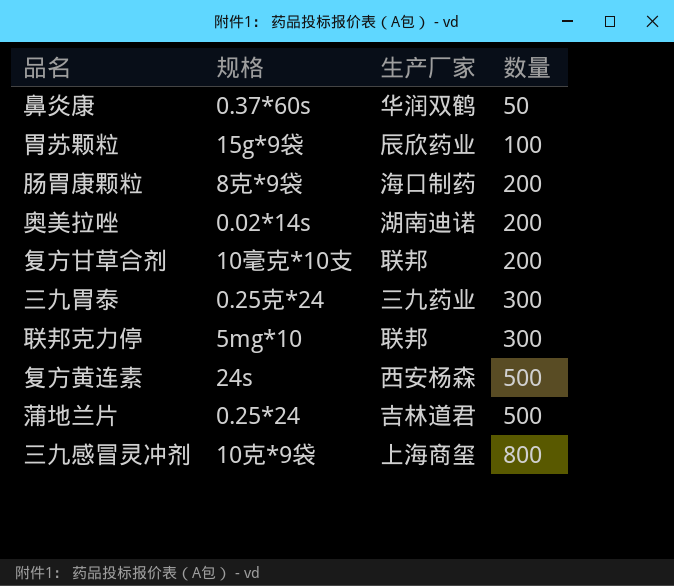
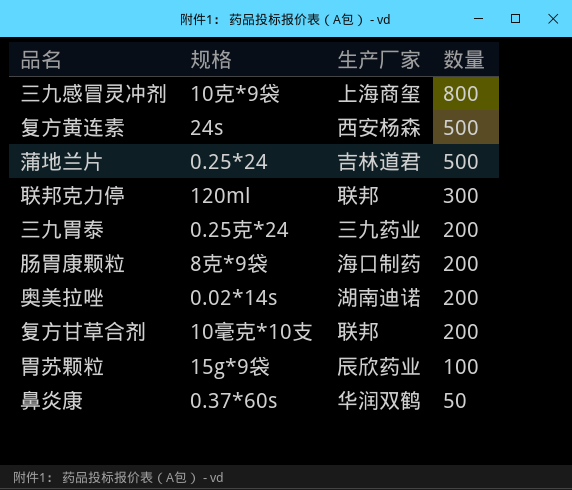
row order: 数量 ascending -> 数量 descending
联邦克力停 | 规格: 5mg*10 -> 120ml
三九胃泰 | 数量: 300 -> 200

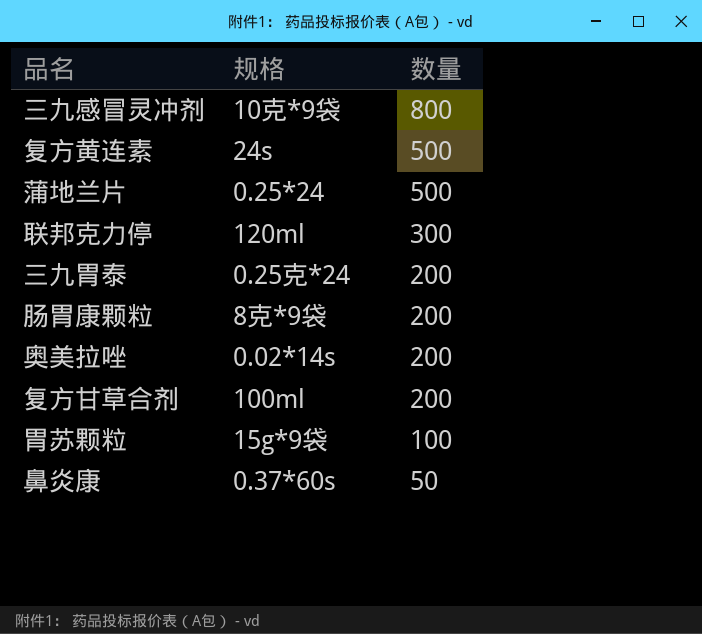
column 生产厂家 | position: 3 -> none
复方甘草合剂 | 规格: 10毫克*10支 -> 100ml

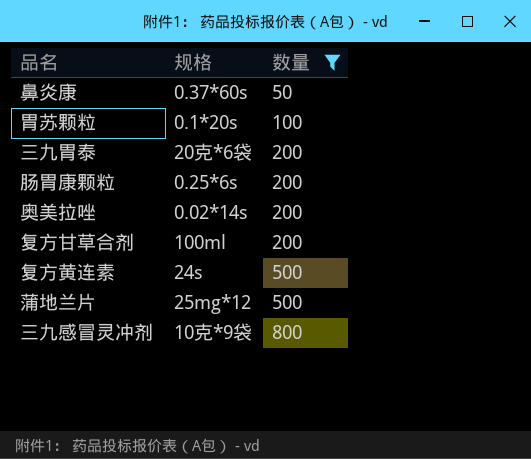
filter: none -> 数量 != 300
row order: 数量 descending -> 数量 ascending
胃苏颗粒 | 规格: 15g*9袋 -> 0.1*20s
三九胃泰 | 规格: 0.25克*24 -> 20克*6袋
肠胃康颗粒 | 规格: 8克*9袋 -> 0.25*6s
蒲地兰片 | 规格: 0.25*24 -> 25mg*12

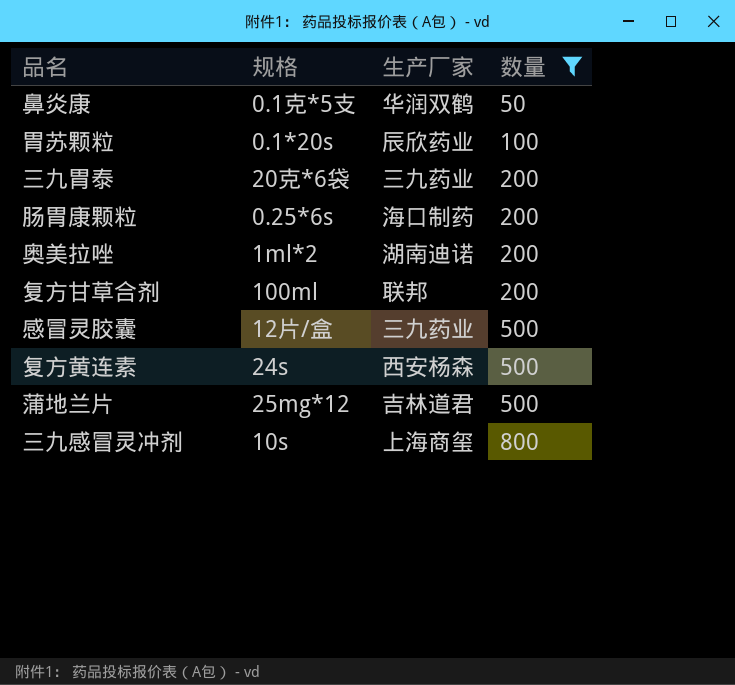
column 生产厂家 | position: none -> 3
鼻炎康 | 规格: 0.37*60s -> 0.1克*5支
奥美拉唑 | 规格: 0.02*14s -> 1ml*2
row 感冒灵胶囊: none -> 12片/盒 | 三九药业 | 500
三九感冒灵冲剂 | 规格: 10克*9袋 -> 10s

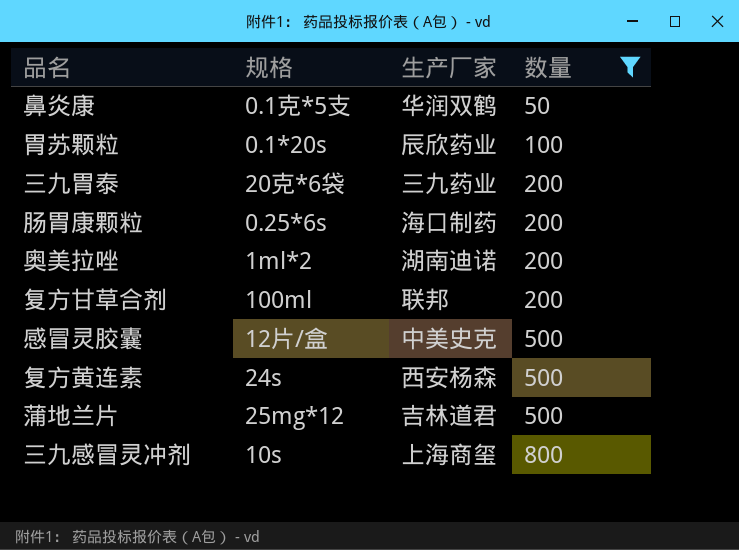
感冒灵胶囊 | 生产厂家: 三九药业 -> 中美史克

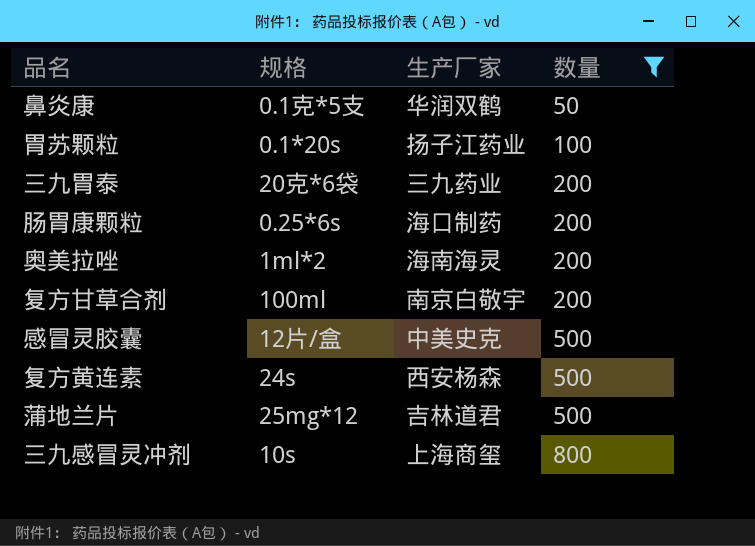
胃苏颗粒 | 生产厂家: 辰欣药业 -> 扬子江药业
奥美拉唑 | 生产厂家: 湖南迪诺 -> 海南海灵
复方甘草合剂 | 生产厂家: 联邦 -> 南京白敬宇

